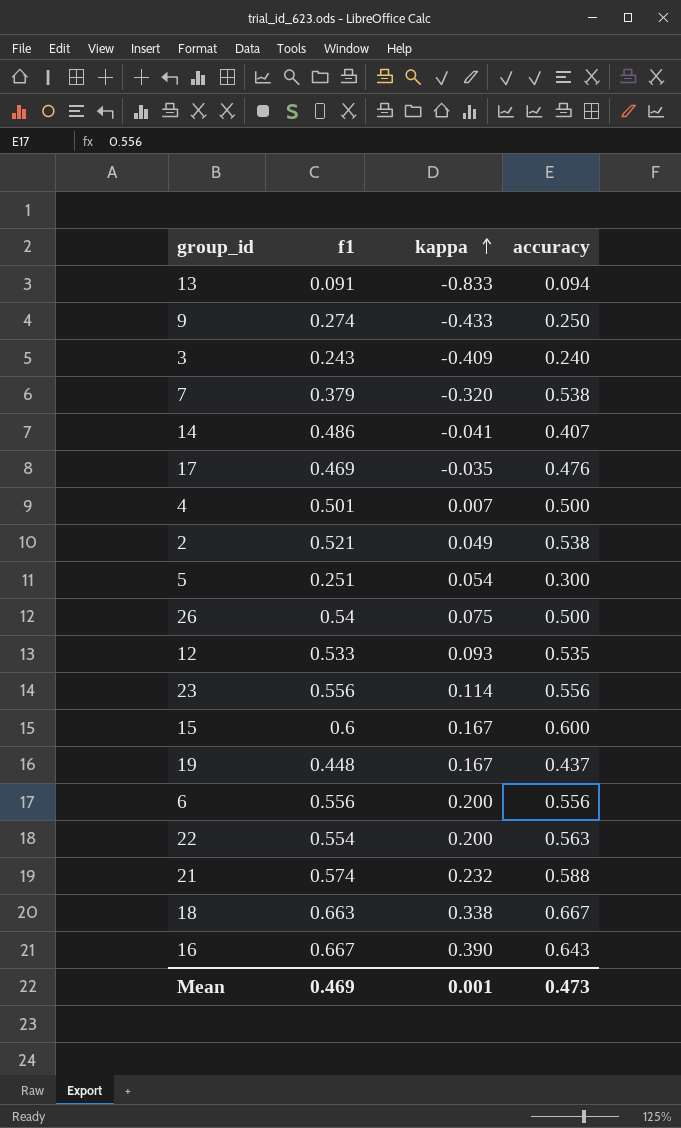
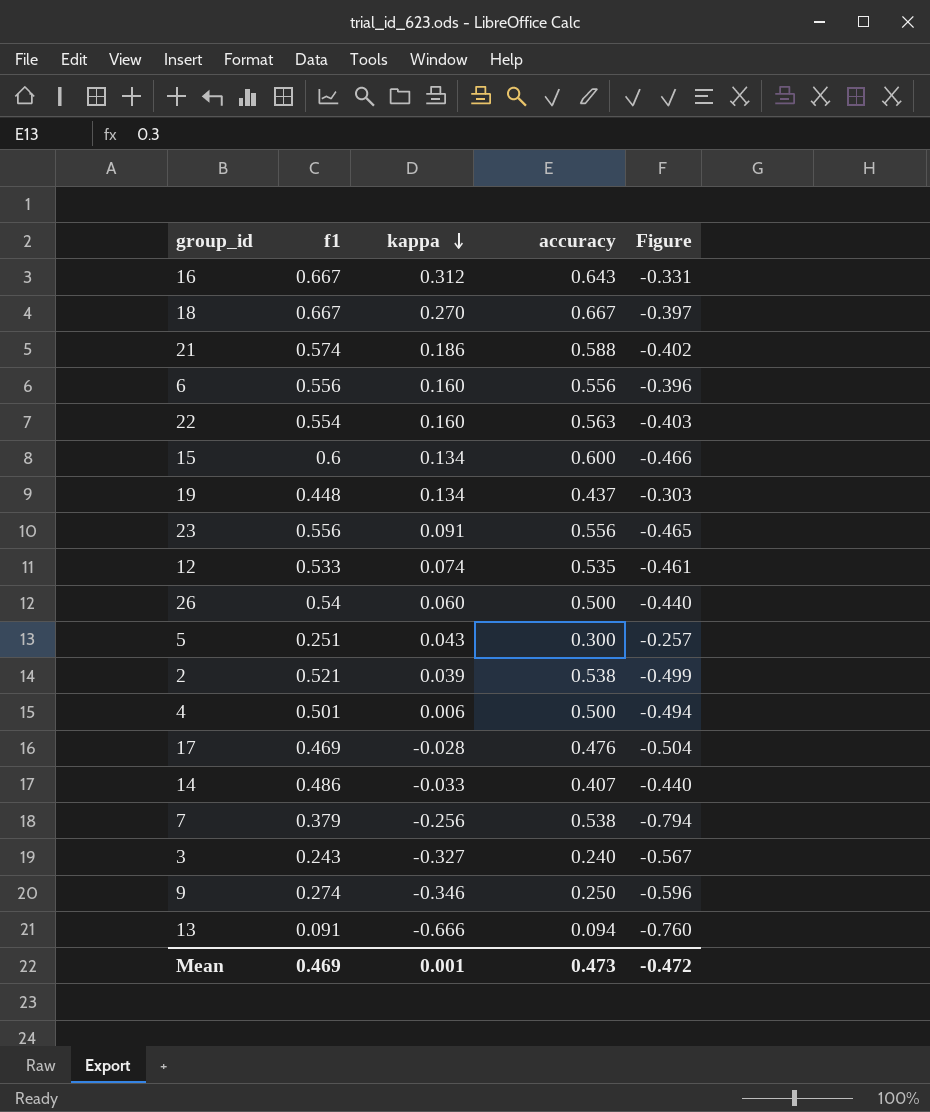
row order: kappa ascending -> kappa descending
column Figure | formula: none -> [kappa] - [accuracy]
16 | kappa: 0.390 -> 0.312
18 | f1: 0.663 -> 0.667
18 | kappa: 0.338 -> 0.270
21 | kappa: 0.232 -> 0.186
6 | kappa: 0.200 -> 0.160
22 | kappa: 0.200 -> 0.160
15 | kappa: 0.167 -> 0.134
19 | kappa: 0.167 -> 0.134
23 | kappa: 0.114 -> 0.091
12 | kappa: 0.093 -> 0.074
26 | kappa: 0.075 -> 0.060
5 | kappa: 0.054 -> 0.043
2 | kappa: 0.049 -> 0.039
4 | kappa: 0.007 -> 0.006
17 | kappa: -0.035 -> -0.028
14 | kappa: -0.041 -> -0.033
7 | kappa: -0.320 -> -0.256
3 | kappa: -0.409 -> -0.327
9 | kappa: -0.433 -> -0.346
13 | kappa: -0.833 -> -0.666

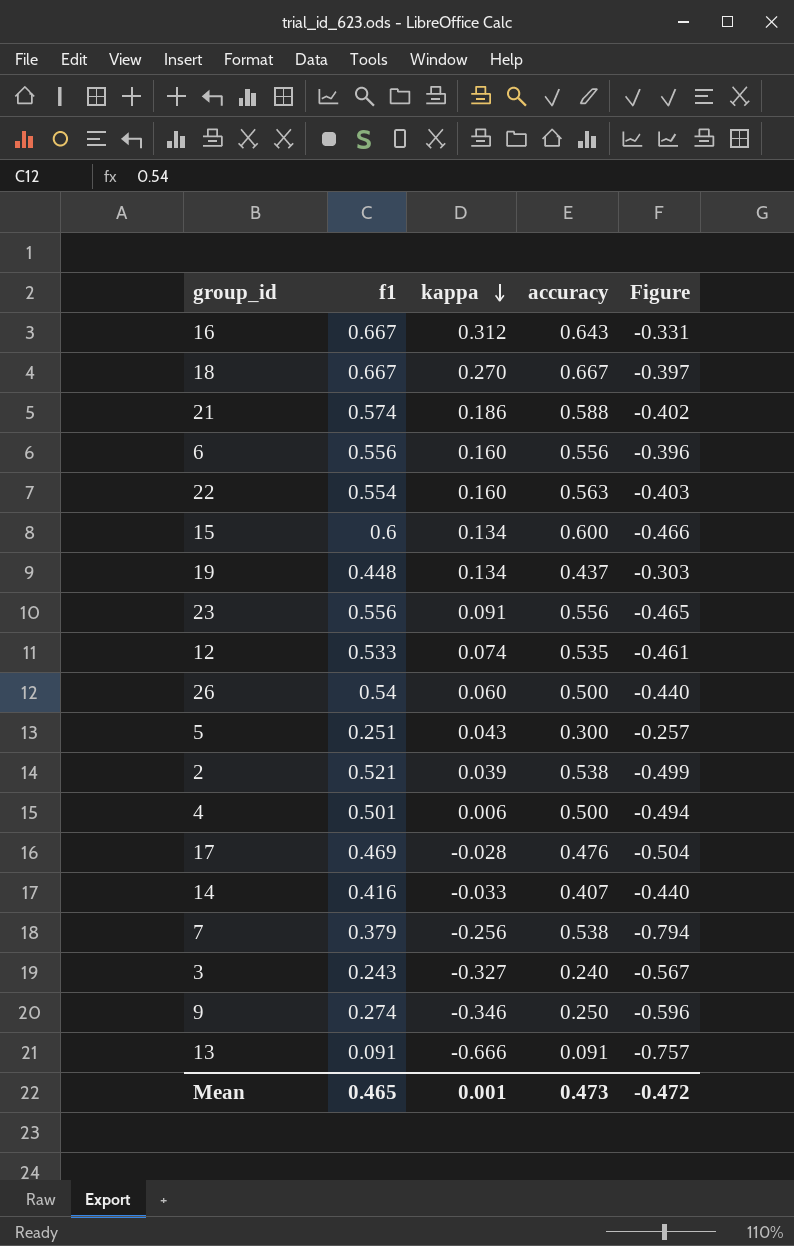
14 | f1: 0.486 -> 0.416
13 | accuracy: 0.094 -> 0.091
13 | Figure: -0.760 -> -0.757
Mean | f1: 0.469 -> 0.465

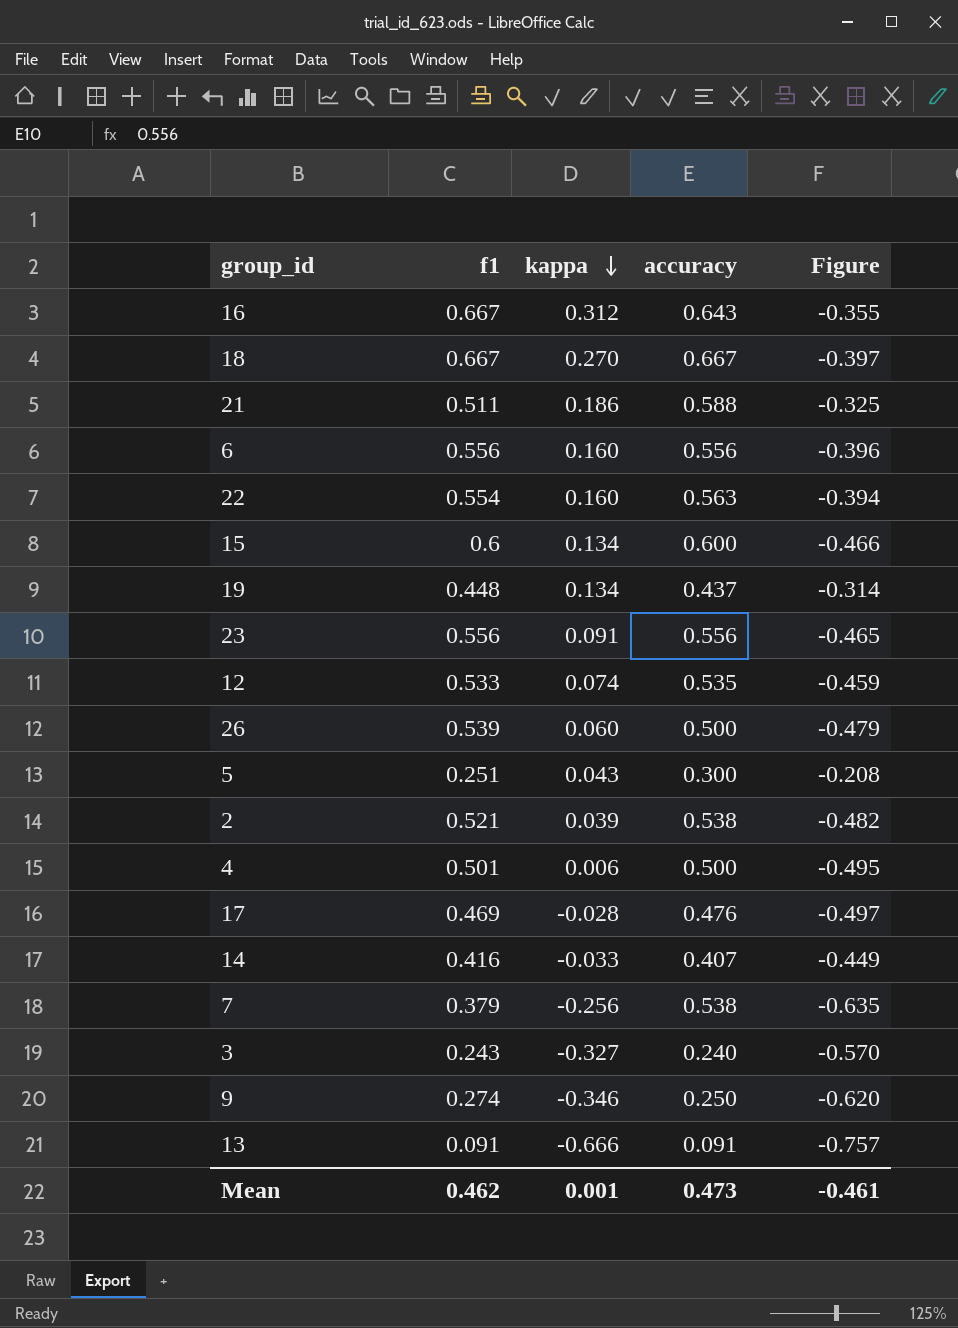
column Figure | formula: [kappa] - [accuracy] -> [kappa] - [f1]
21 | f1: 0.574 -> 0.511
26 | f1: 0.54 -> 0.539
Mean | f1: 0.465 -> 0.462
Mean | Figure: -0.472 -> -0.461

